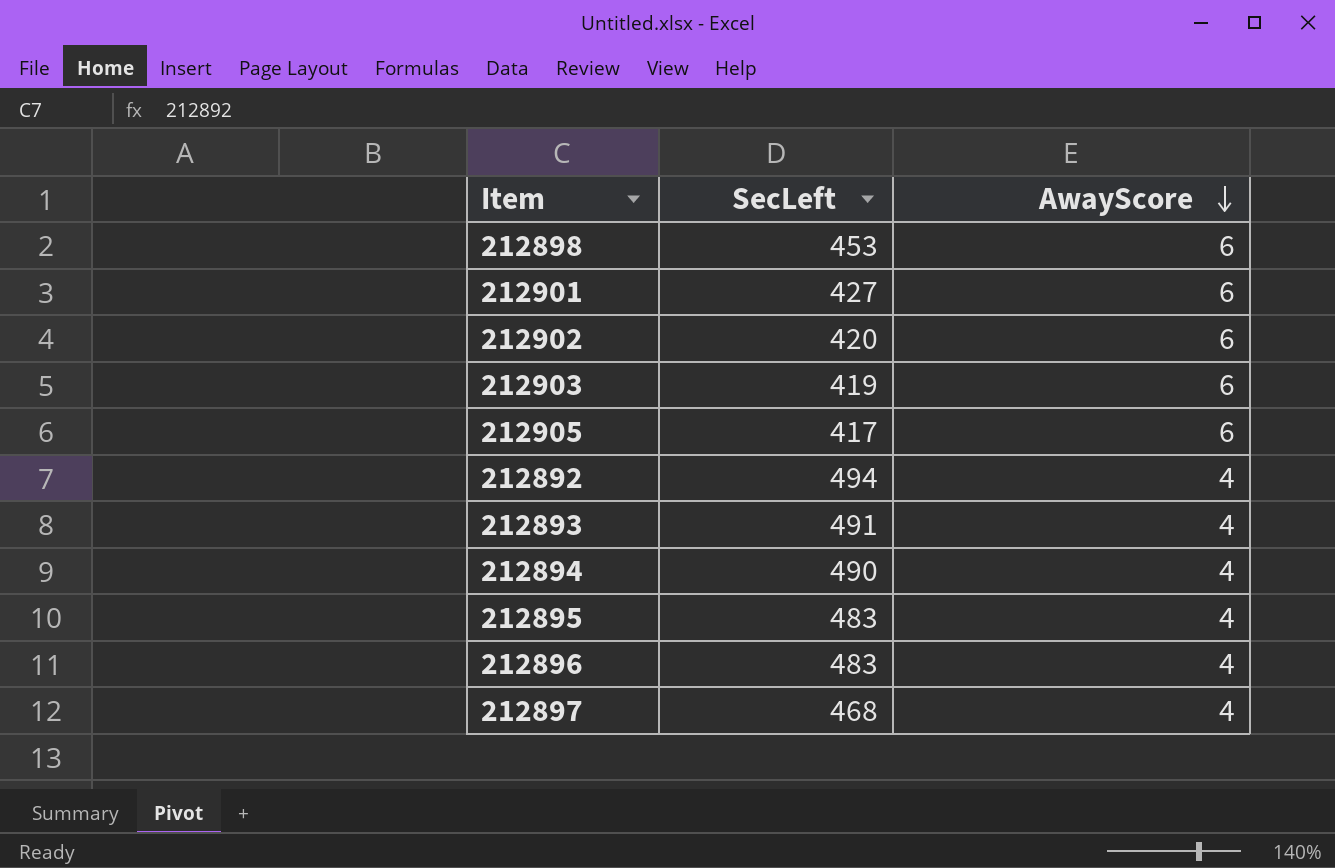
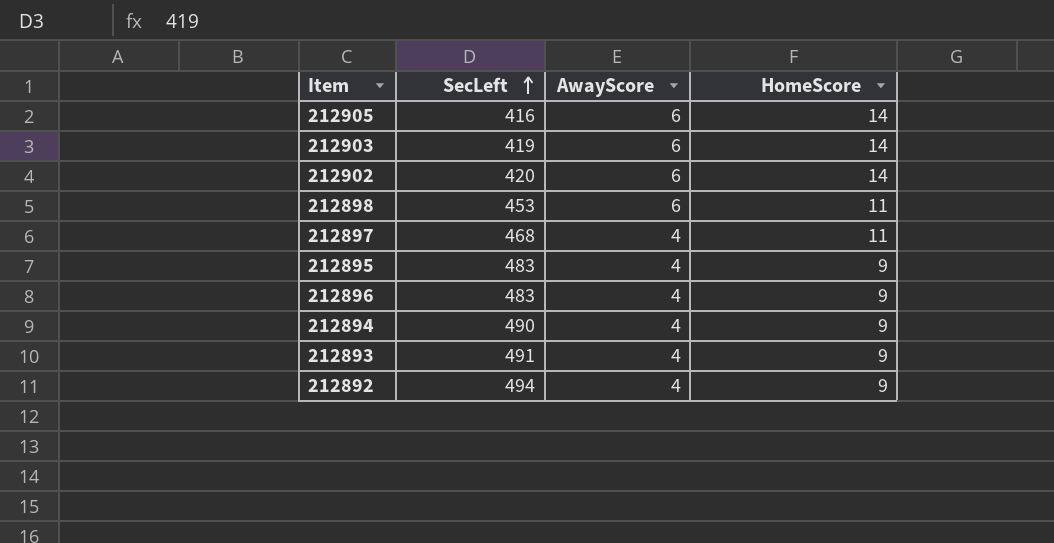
row order: AwayScore descending -> SecLeft ascending
column HomeScore | position: none -> 4
row 212901: 427 | 6 -> none
212905 | SecLeft: 417 -> 416

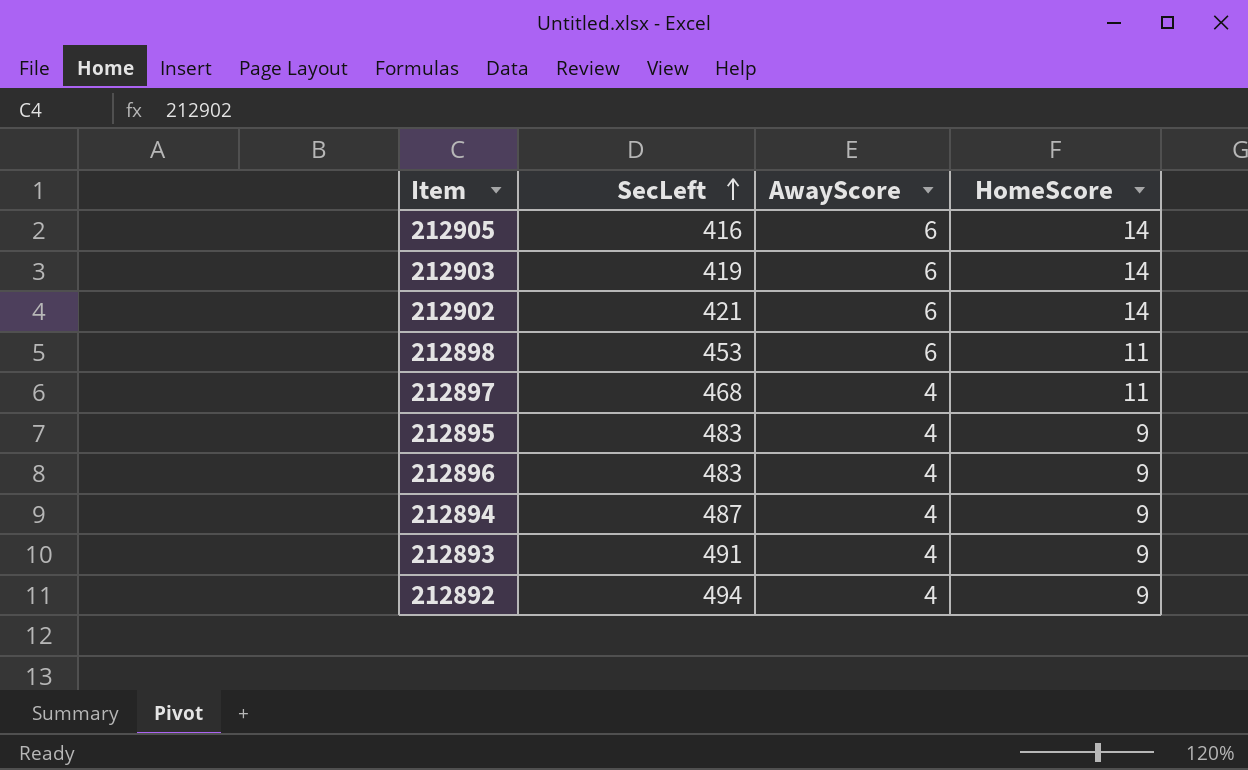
212902 | SecLeft: 420 -> 421
212894 | SecLeft: 490 -> 487

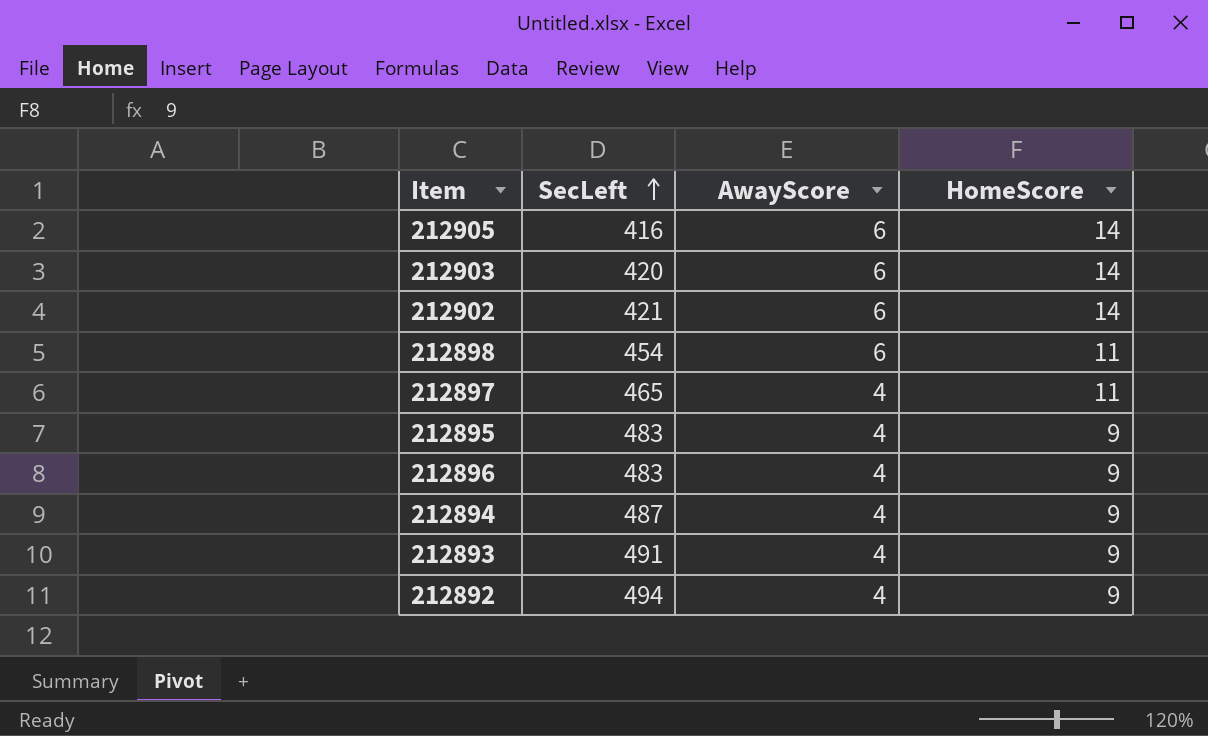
212903 | SecLeft: 419 -> 420
212898 | SecLeft: 453 -> 454
212897 | SecLeft: 468 -> 465

